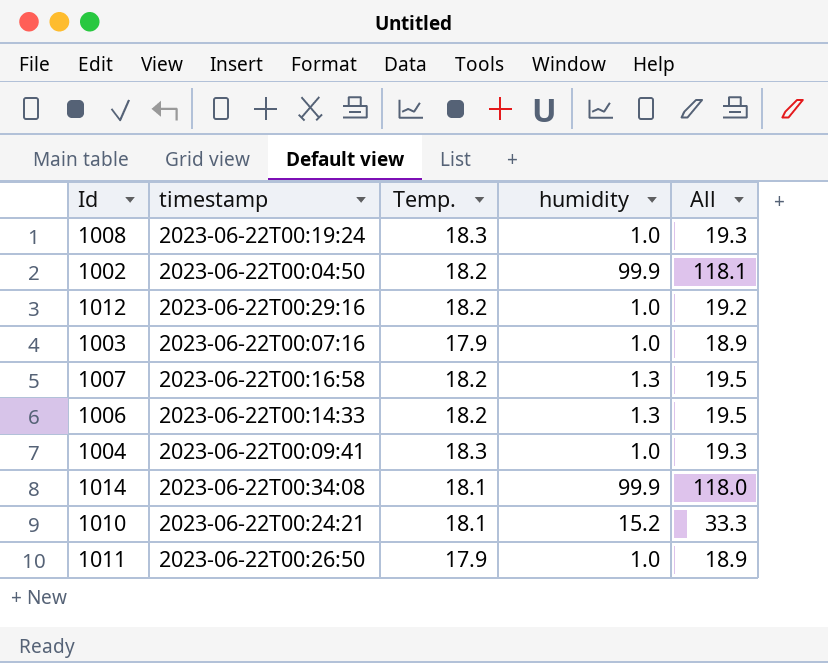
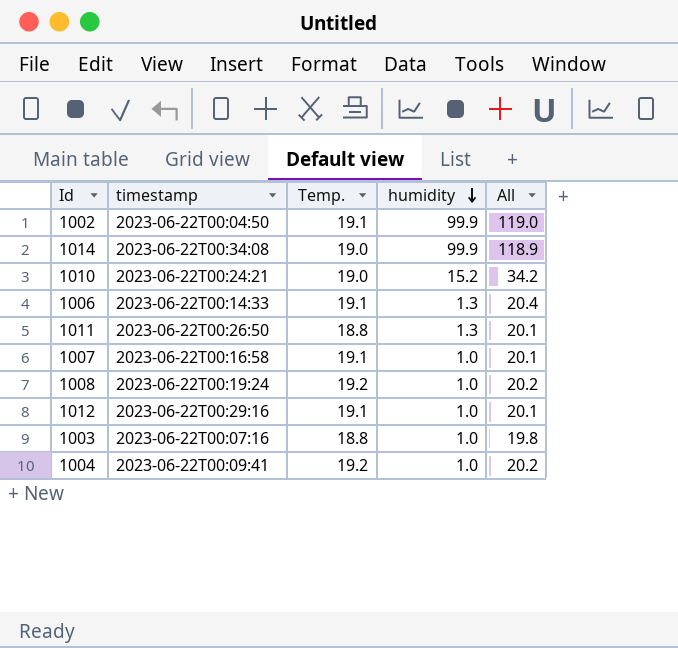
row order: none -> humidity descending
1002 | Temp.: 18.2 -> 19.1
1002 | All: 118.1 -> 119.0
1014 | Temp.: 18.1 -> 19.0
1014 | All: 118.0 -> 118.9
1010 | Temp.: 18.1 -> 19.0
1010 | All: 33.3 -> 34.2
1006 | Temp.: 18.2 -> 19.1
1006 | All: 19.5 -> 20.4
1011 | Temp.: 17.9 -> 18.8
1011 | humidity: 1.0 -> 1.3
1011 | All: 18.9 -> 20.1
1007 | Temp.: 18.2 -> 19.1
1007 | humidity: 1.3 -> 1.0
1007 | All: 19.5 -> 20.1
1008 | Temp.: 18.3 -> 19.2
1008 | All: 19.3 -> 20.2
1012 | Temp.: 18.2 -> 19.1
1012 | All: 19.2 -> 20.1
1003 | Temp.: 17.9 -> 18.8
1003 | All: 18.9 -> 19.8
1004 | Temp.: 18.3 -> 19.2
1004 | All: 19.3 -> 20.2

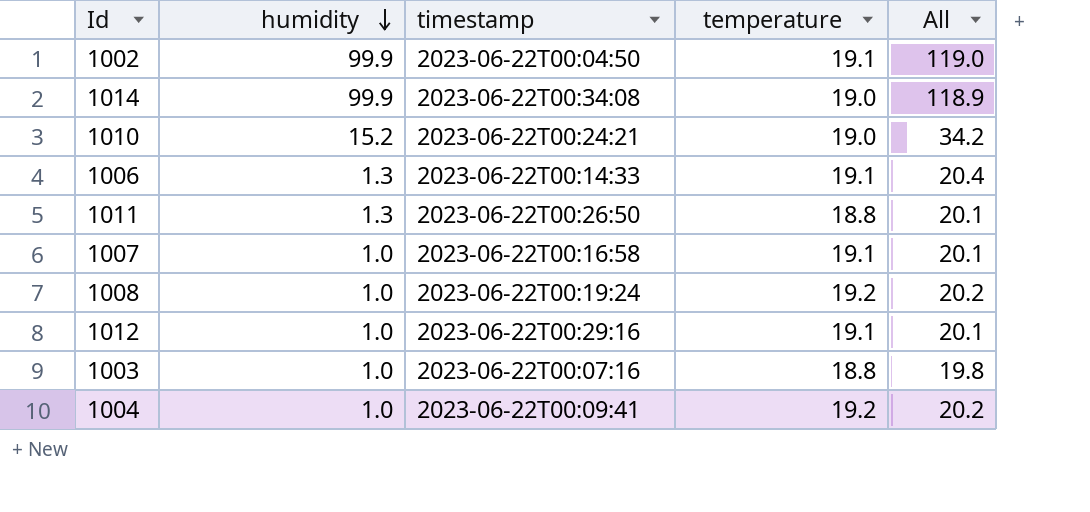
column humidity | position: 4 -> 2
column name: Temp. -> temperature

